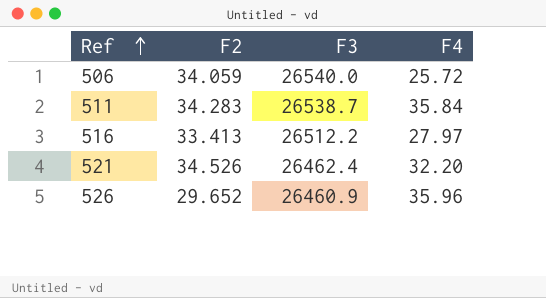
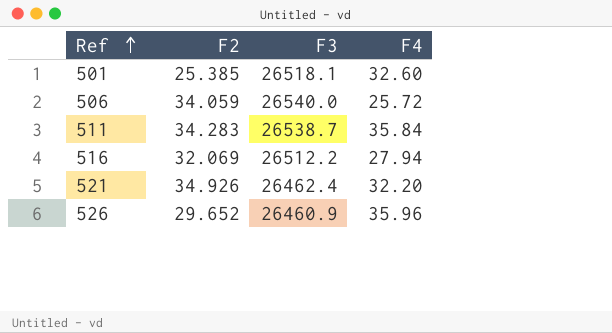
row 501: none -> 25.385 | 26518.1 | 32.60
516 | F2: 33.413 -> 32.069
516 | F4: 27.97 -> 27.94
521 | F2: 34.526 -> 34.926

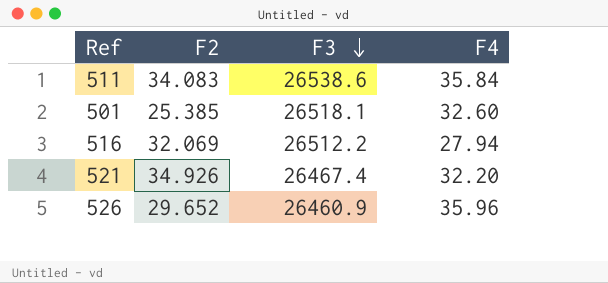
row order: Ref ascending -> F3 descending
row 506: 34.059 | 26540.0 | 25.72 -> none
511 | F2: 34.283 -> 34.083
511 | F3: 26538.7 -> 26538.6
521 | F3: 26462.4 -> 26467.4

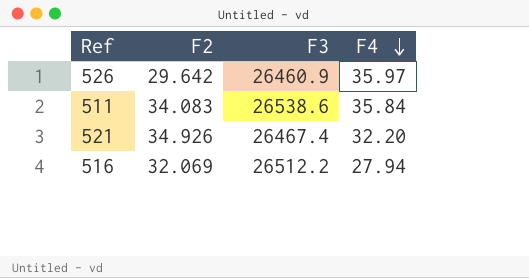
row order: F3 descending -> F4 descending
row 501: 25.385 | 26518.1 | 32.60 -> none
526 | F2: 29.652 -> 29.642
526 | F4: 35.96 -> 35.97

